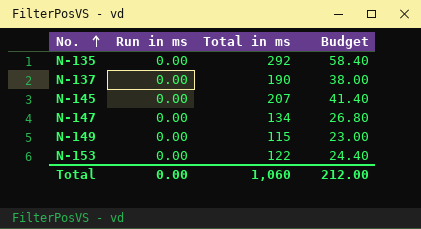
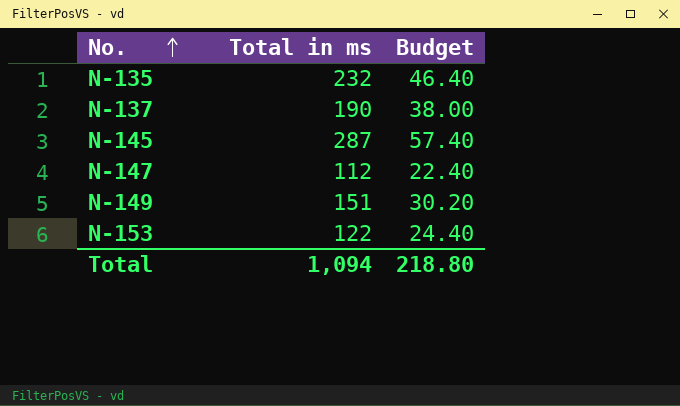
column Run in ms | position: 2 -> none
N-135 | Total in ms: 292 -> 232
N-135 | Budget: 58.40 -> 46.40
N-145 | Total in ms: 207 -> 287
N-145 | Budget: 41.40 -> 57.40
N-147 | Total in ms: 134 -> 112
N-147 | Budget: 26.80 -> 22.40
N-149 | Total in ms: 115 -> 151
N-149 | Budget: 23.00 -> 30.20
Total | Total in ms: 1,060 -> 1,094
Total | Budget: 212.00 -> 218.80

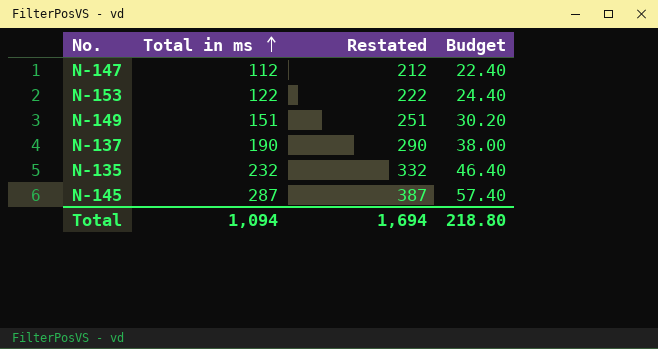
row order: No. ascending -> Total in ms ascending
column Restated | formula: none -> [Total in ms] + 100

